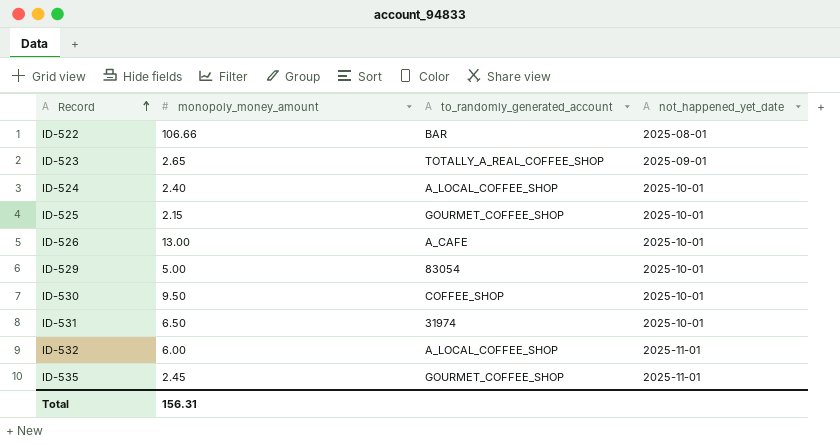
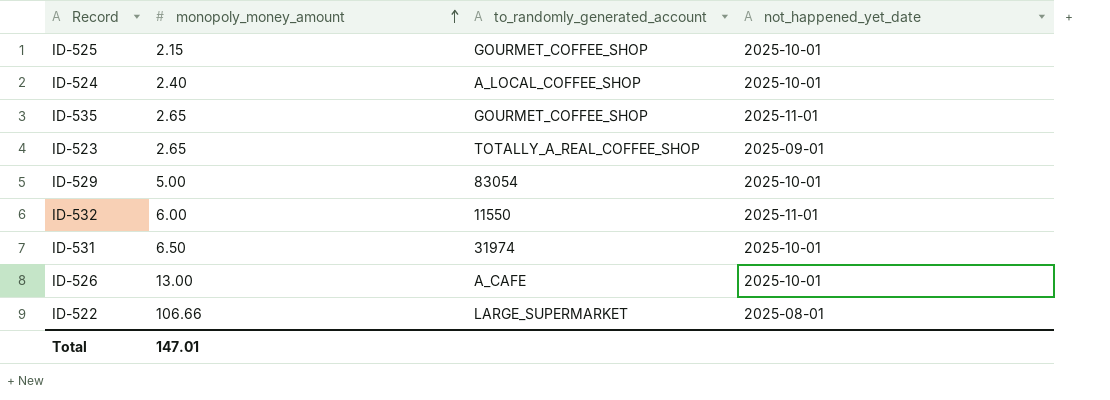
row order: Record ascending -> monopoly_money_amount ascending
row ID-530: 9.50 | COFFEE_SHOP | 2025-10-01 -> none
ID-535 | monopoly_money_amount: 2.45 -> 2.65
ID-532 | to_randomly_generated_account: A_LOCAL_COFFEE_SHOP -> 11550
ID-522 | to_randomly_generated_account: BAR -> LARGE_SUPERMARKET
Total | monopoly_money_amount: 156.31 -> 147.01

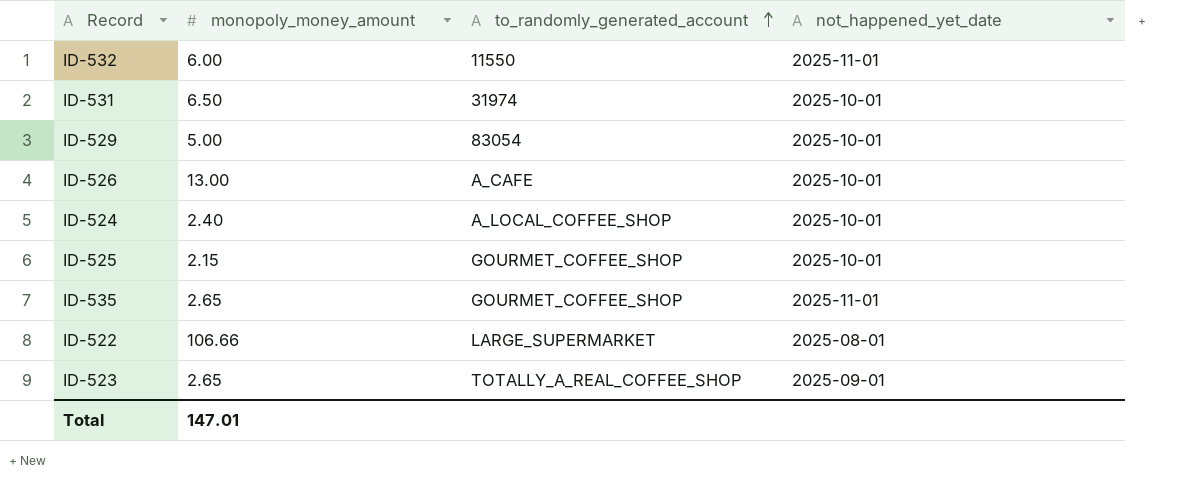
row order: monopoly_money_amount ascending -> to_randomly_generated_account ascending

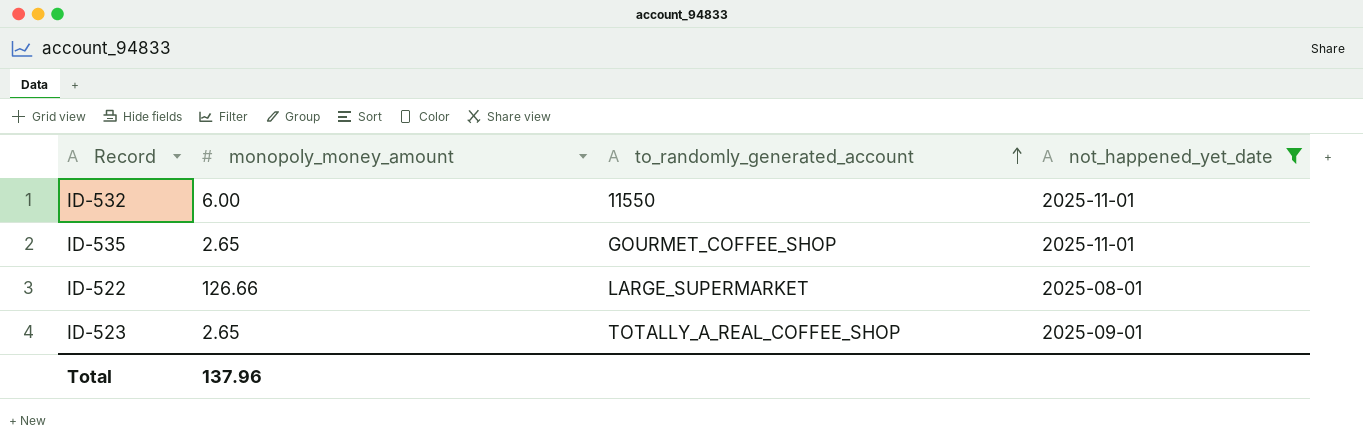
filter: none -> not_happened_yet_date != 2025-10-01
ID-522 | monopoly_money_amount: 106.66 -> 126.66
Total | monopoly_money_amount: 147.01 -> 137.96

